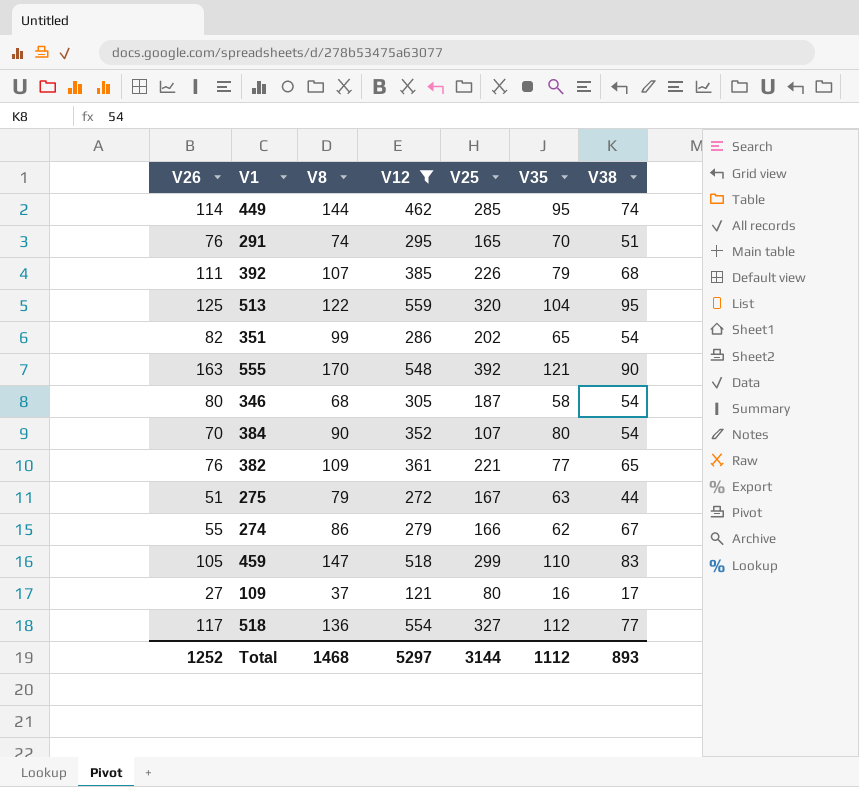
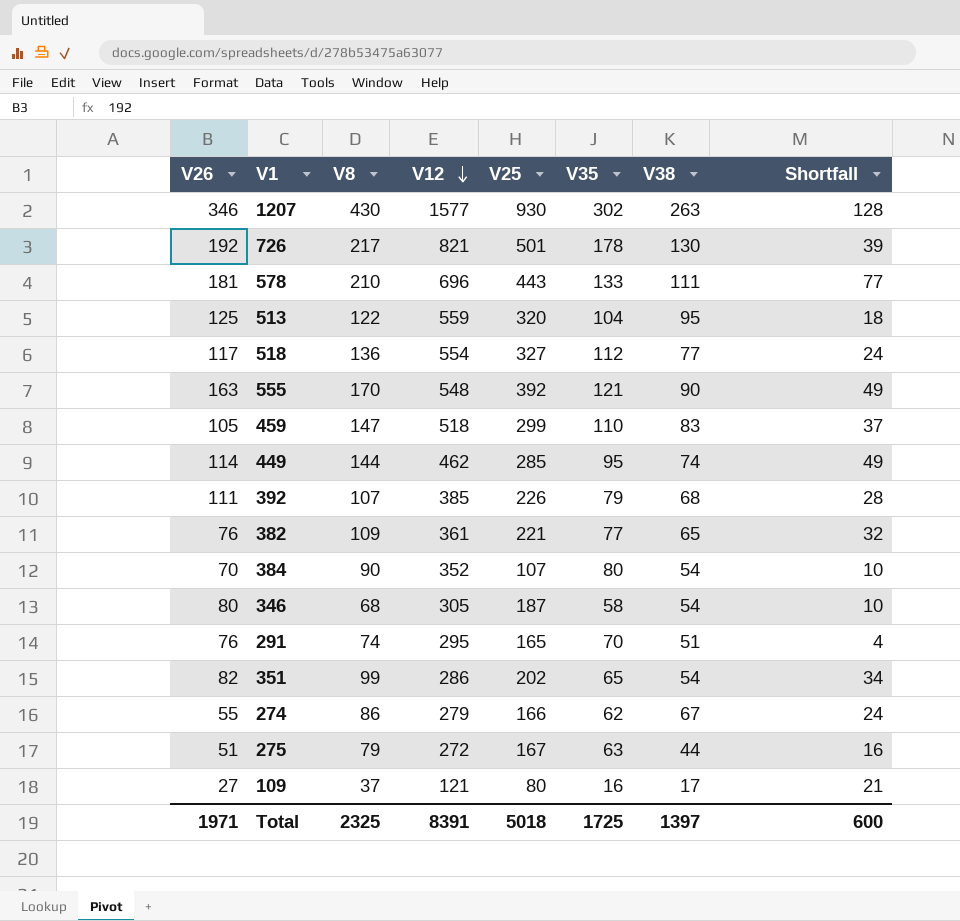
filter: V12 <= 559 -> none
row order: none -> V12 descending
column Shortfall | formula: none -> [V8] - [V35]
Total | V26: 1252 -> 1971
Total | V8: 1468 -> 2325
Total | V12: 5297 -> 8391
Total | V25: 3144 -> 5018
Total | V35: 1112 -> 1725
Total | V38: 893 -> 1397

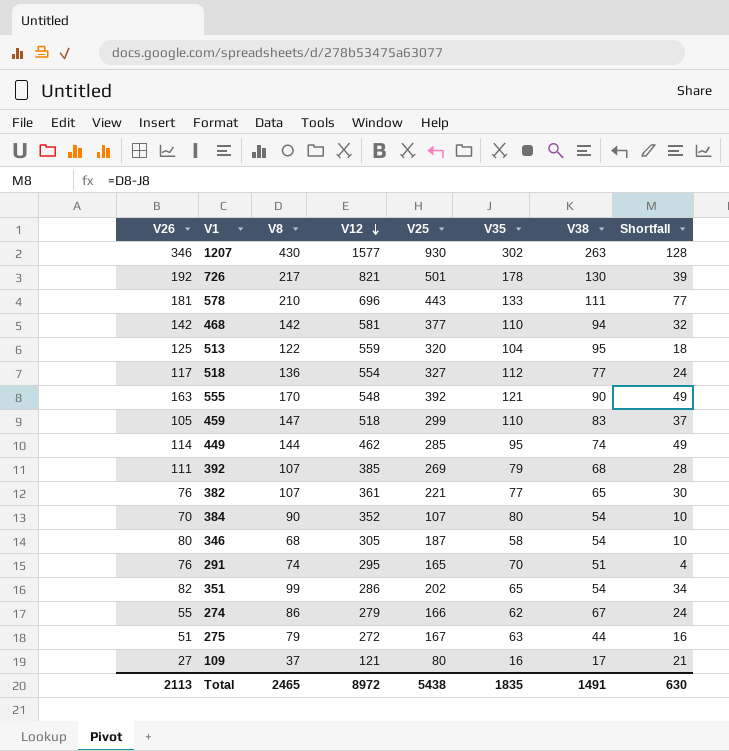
row 468: none -> 142 | 142 | 581 | 377 | 110 | 94 | 32
392 | V25: 226 -> 269
382 | V8: 109 -> 107
382 | Shortfall: 32 -> 30
Total | V26: 1971 -> 2113
Total | V8: 2325 -> 2465
Total | V12: 8391 -> 8972
Total | V25: 5018 -> 5438
Total | V35: 1725 -> 1835
Total | V38: 1397 -> 1491
Total | Shortfall: 600 -> 630

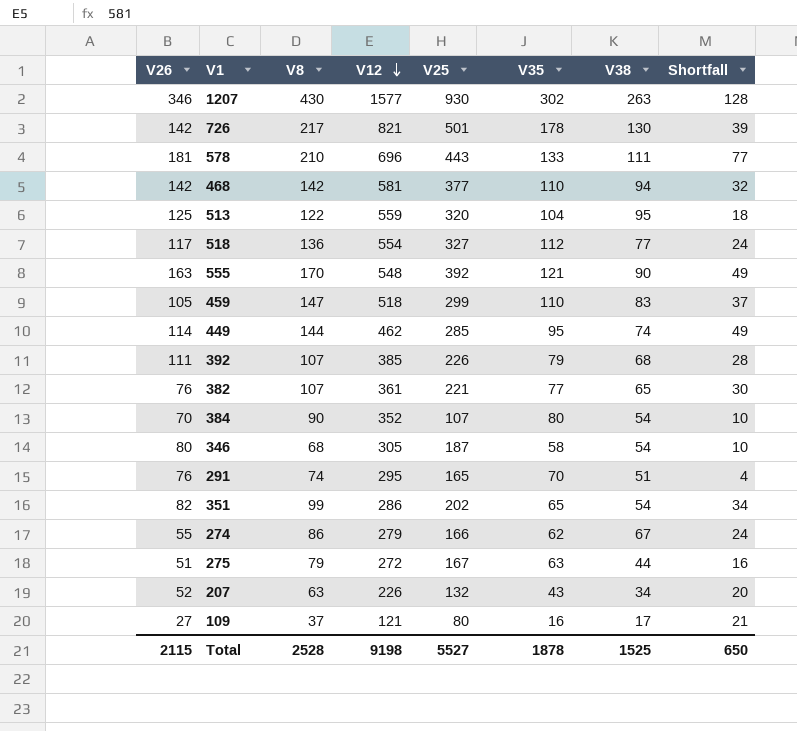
726 | V26: 192 -> 142
392 | V25: 269 -> 226
row 207: none -> 52 | 63 | 226 | 132 | 43 | 34 | 20
Total | V26: 2113 -> 2115
Total | V8: 2465 -> 2528
Total | V12: 8972 -> 9198
Total | V25: 5438 -> 5527
Total | V35: 1835 -> 1878
Total | V38: 1491 -> 1525
Total | Shortfall: 630 -> 650

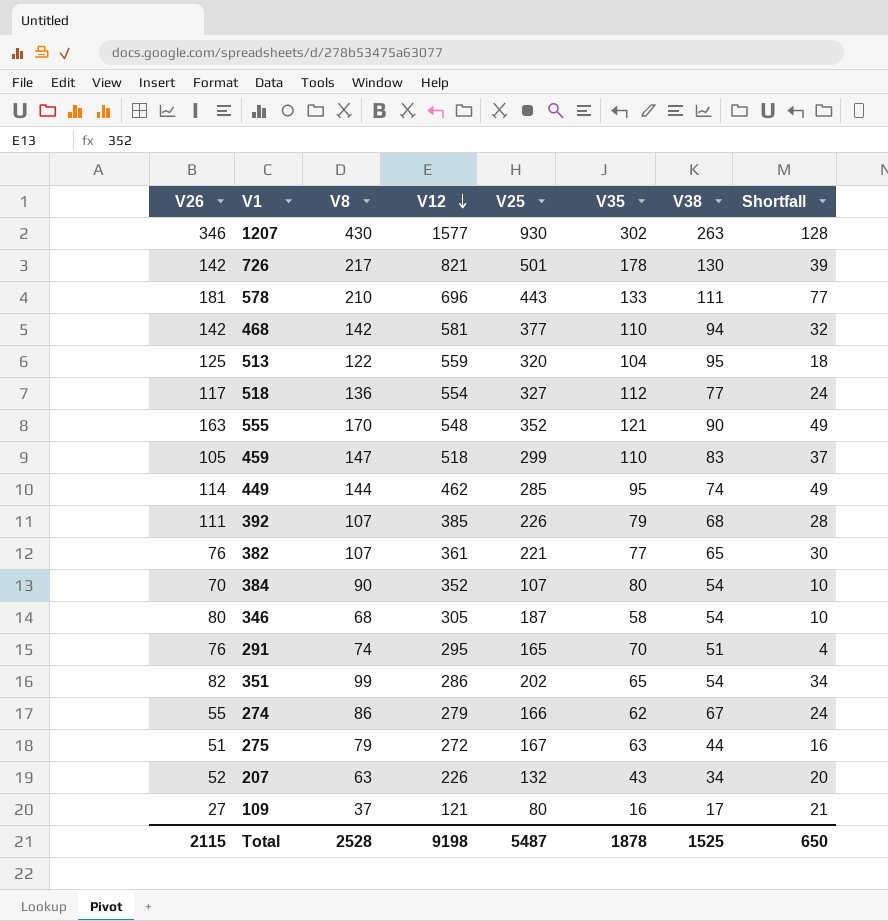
555 | V25: 392 -> 352
Total | V25: 5527 -> 5487

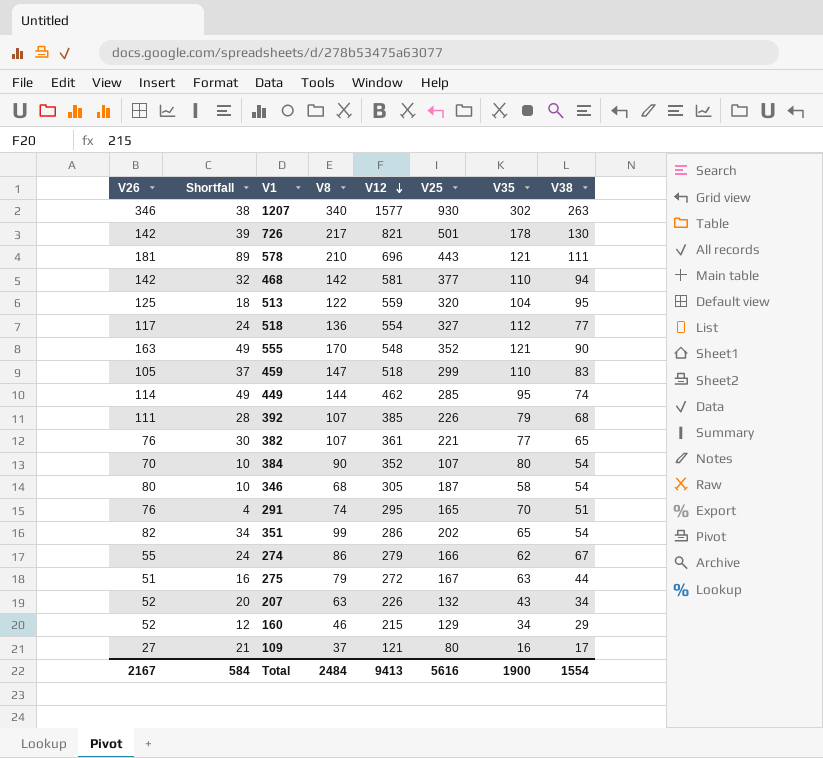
column Shortfall | position: 8 -> 2
1207 | Shortfall: 128 -> 38
1207 | V8: 430 -> 340
578 | Shortfall: 77 -> 89
578 | V35: 133 -> 121
row 160: none -> 52 | 12 | 46 | 215 | 129 | 34 | 29
Total | V26: 2115 -> 2167
Total | Shortfall: 650 -> 584
Total | V8: 2528 -> 2484
Total | V12: 9198 -> 9413
Total | V25: 5487 -> 5616
Total | V35: 1878 -> 1900
Total | V38: 1525 -> 1554

